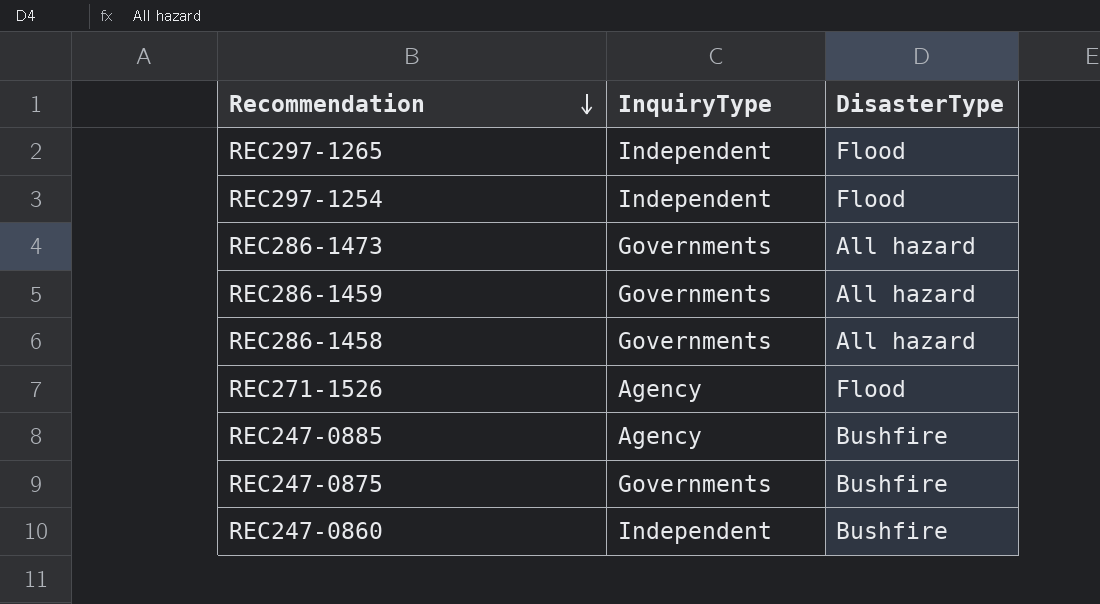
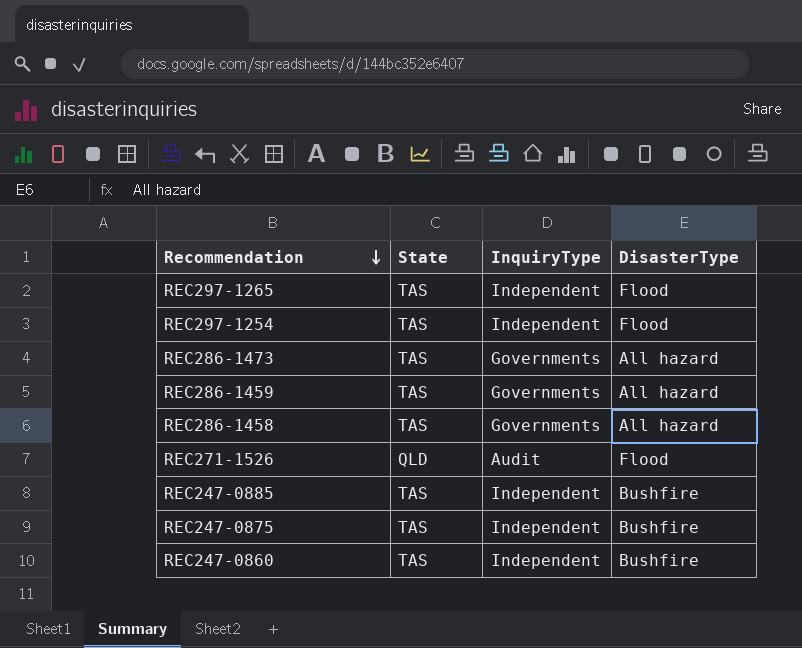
column State | position: none -> 2
REC271-1526 | InquiryType: Agency -> Audit
REC247-0885 | InquiryType: Agency -> Independent
REC247-0875 | InquiryType: Governments -> Independent

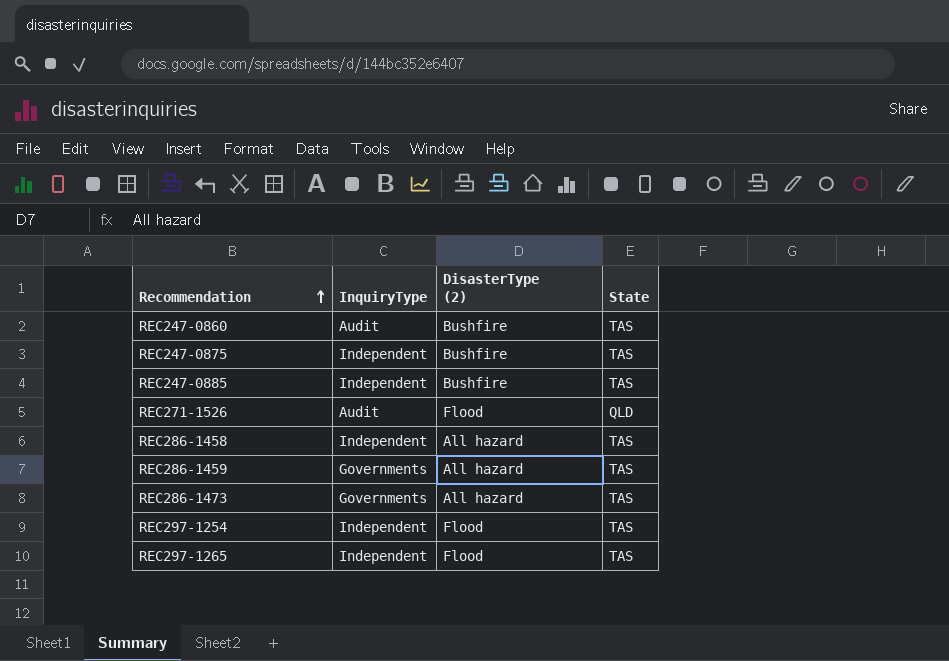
row order: Recommendation descending -> Recommendation ascending
column name: DisasterType -> DisasterType (2)
column State | position: 2 -> 4
REC247-0860 | InquiryType: Independent -> Audit
REC286-1458 | InquiryType: Governments -> Independent

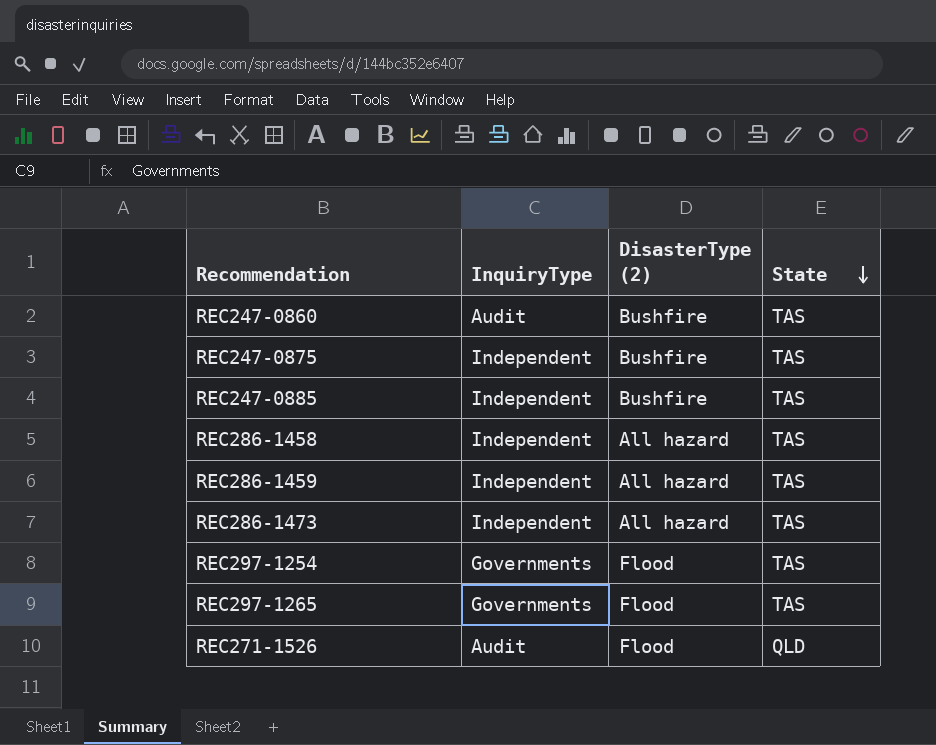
row order: Recommendation ascending -> State descending
REC286-1459 | InquiryType: Governments -> Independent
REC286-1473 | InquiryType: Governments -> Independent
REC297-1254 | InquiryType: Independent -> Governments
REC297-1265 | InquiryType: Independent -> Governments

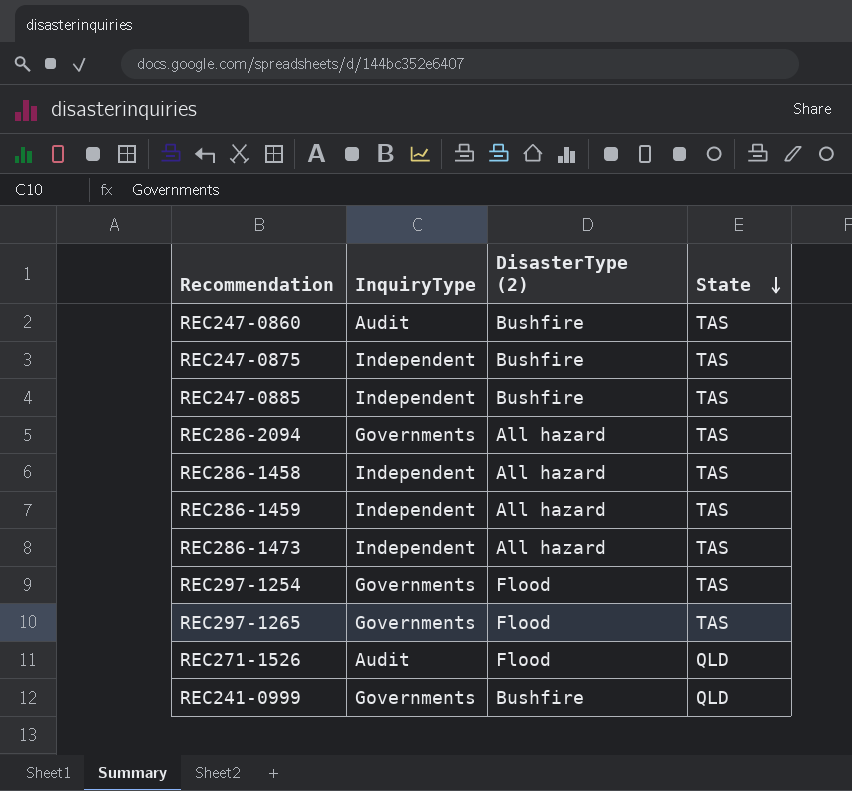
row REC286-2094: none -> Governments | All hazard | TAS
row REC241-0999: none -> Governments | Bushfire | QLD

